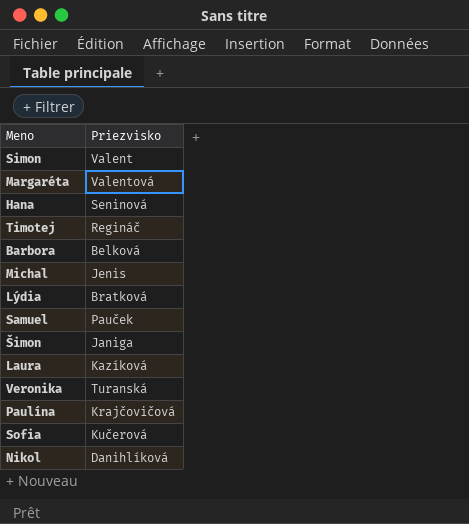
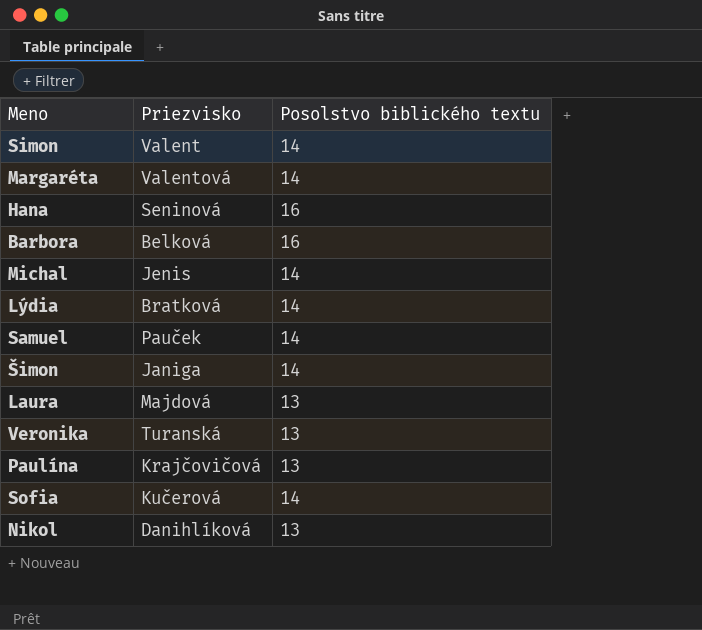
column Posolstvo biblického textu | position: none -> 3
row Timotej: Regináč -> none
Laura | Priezvisko: Kazíková -> Majdová

